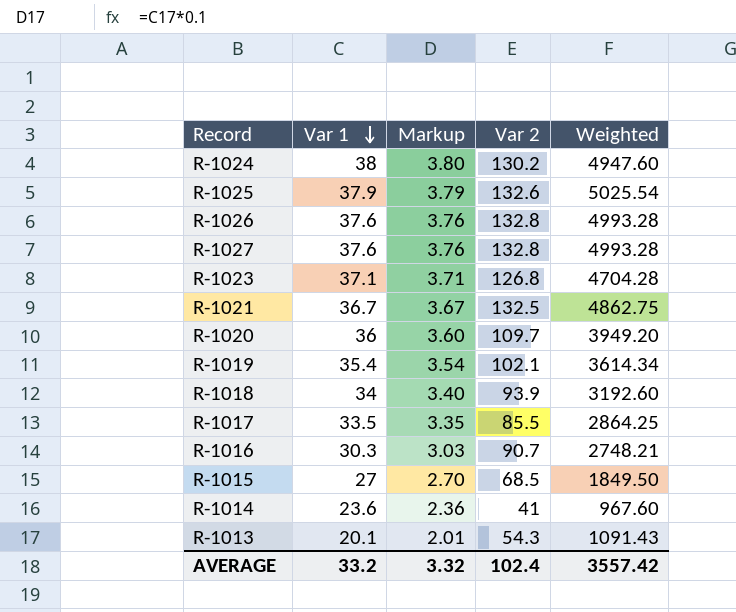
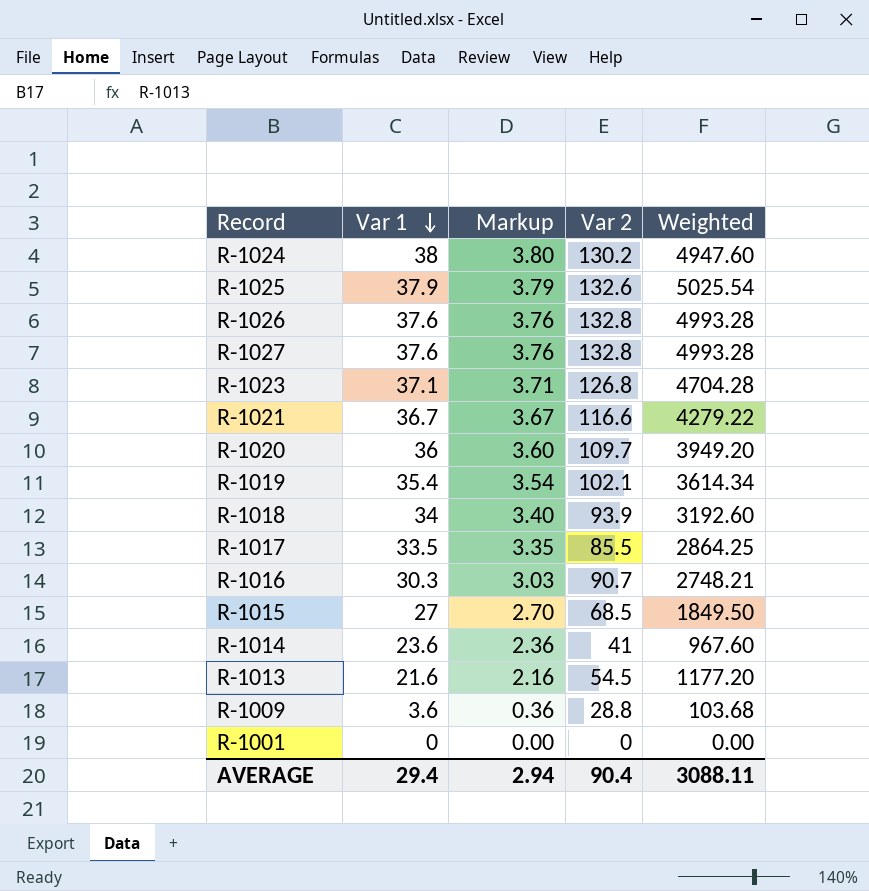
R-1021 | Var 2: 132.5 -> 116.6
R-1021 | Weighted: 4862.75 -> 4279.22
R-1013 | Var 1: 20.1 -> 21.6
R-1013 | Markup: 2.01 -> 2.16
R-1013 | Var 2: 54.3 -> 54.5
R-1013 | Weighted: 1091.43 -> 1177.20
row R-1009: none -> 3.6 | 0.36 | 28.8 | 103.68
row R-1001: none -> 0 | 0.00 | 0 | 0.00
AVERAGE | Var 1: 33.2 -> 29.4
AVERAGE | Markup: 3.32 -> 2.94
AVERAGE | Var 2: 102.4 -> 90.4
AVERAGE | Weighted: 3557.42 -> 3088.11

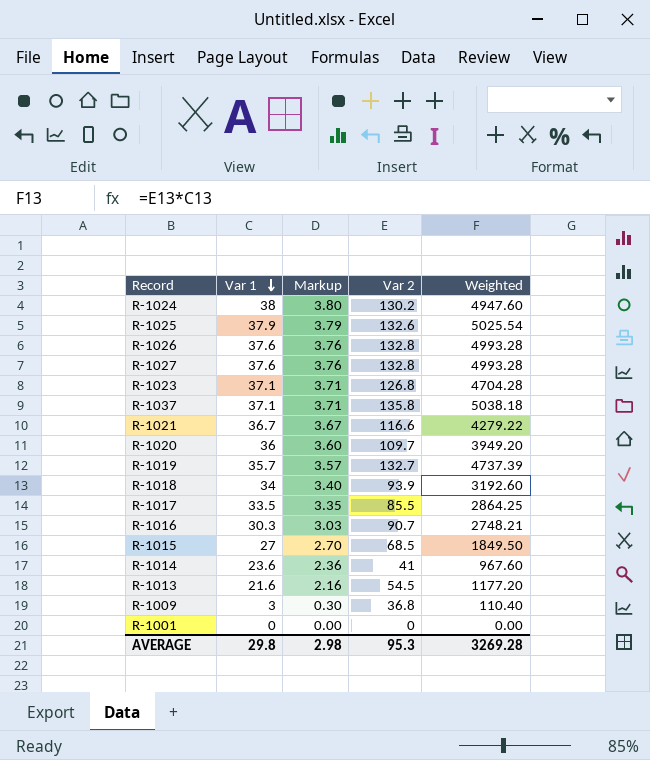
row R-1037: none -> 37.1 | 3.71 | 135.8 | 5038.18
R-1019 | Var 1: 35.4 -> 35.7
R-1019 | Markup: 3.54 -> 3.57
R-1019 | Var 2: 102.1 -> 132.7
R-1019 | Weighted: 3614.34 -> 4737.39
R-1009 | Var 1: 3.6 -> 3
R-1009 | Markup: 0.36 -> 0.30
R-1009 | Var 2: 28.8 -> 36.8
R-1009 | Weighted: 103.68 -> 110.40
AVERAGE | Var 1: 29.4 -> 29.8
AVERAGE | Markup: 2.94 -> 2.98
AVERAGE | Var 2: 90.4 -> 95.3
AVERAGE | Weighted: 3088.11 -> 3269.28

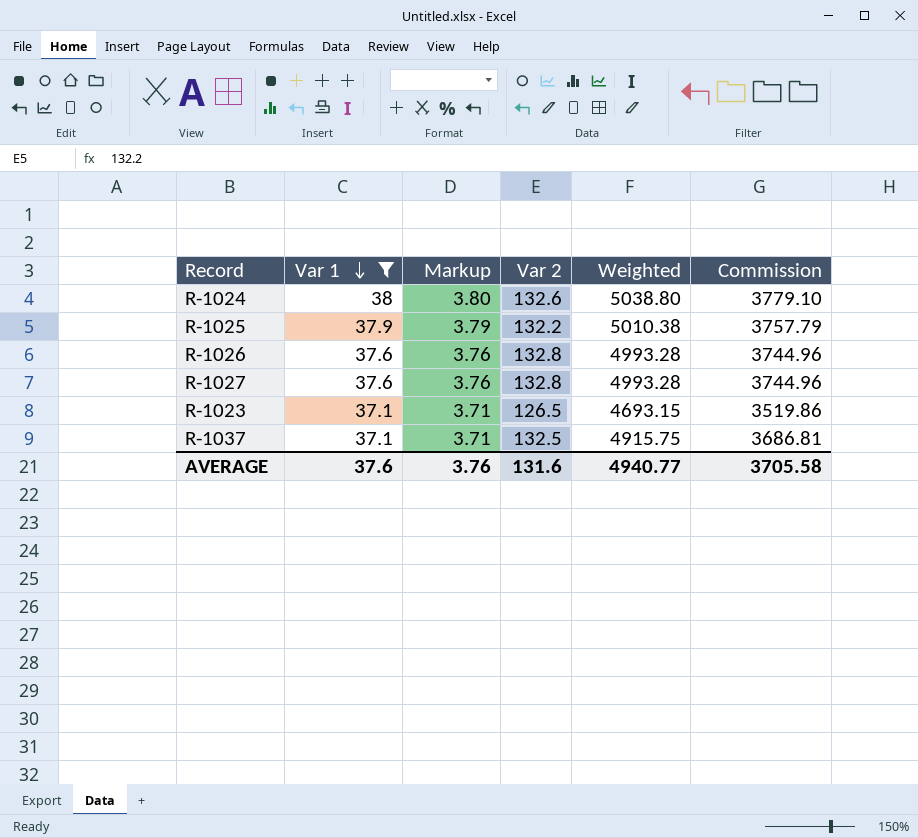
filter: none -> Var 1 >= 37.1
column Commission | formula: none -> [Weighted] * 0.75
R-1024 | Var 2: 130.2 -> 132.6
R-1024 | Weighted: 4947.60 -> 5038.80
R-1025 | Var 2: 132.6 -> 132.2
R-1025 | Weighted: 5025.54 -> 5010.38
R-1023 | Var 2: 126.8 -> 126.5
R-1023 | Weighted: 4704.28 -> 4693.15
R-1037 | Var 2: 135.8 -> 132.5
R-1037 | Weighted: 5038.18 -> 4915.75
AVERAGE | Var 1: 29.8 -> 37.6
AVERAGE | Markup: 2.98 -> 3.76
AVERAGE | Var 2: 95.3 -> 131.6
AVERAGE | Weighted: 3269.28 -> 4940.77

